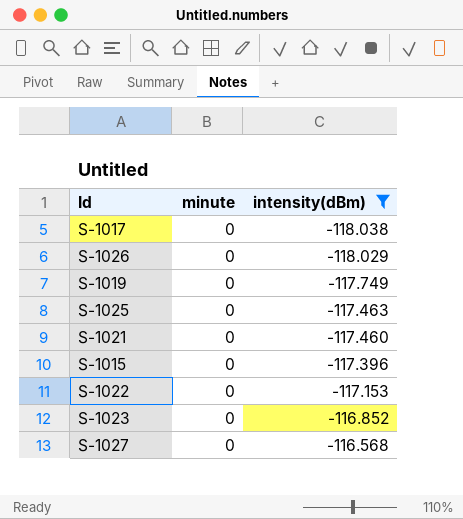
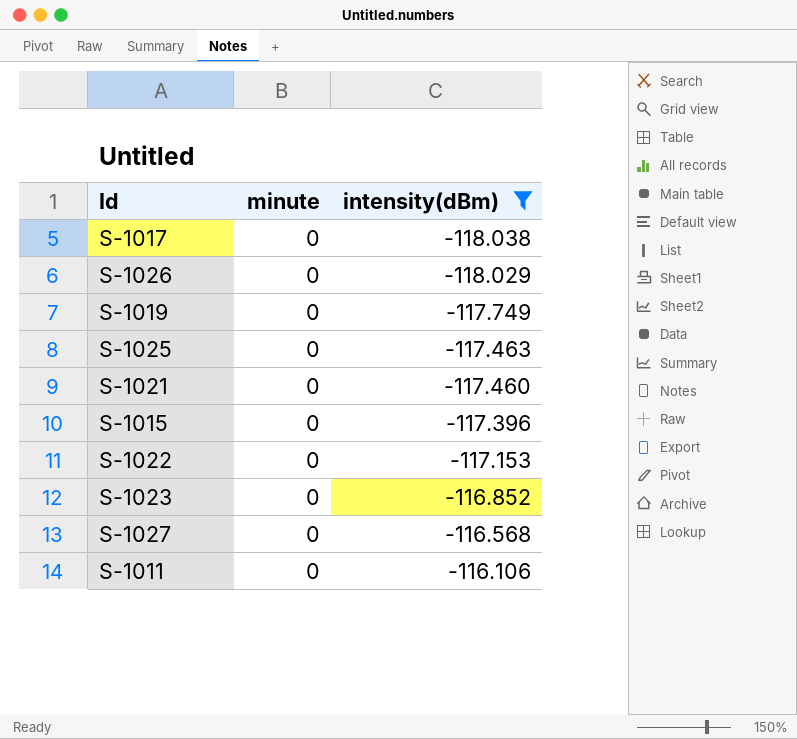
row S-1011: none -> 0 | -116.106

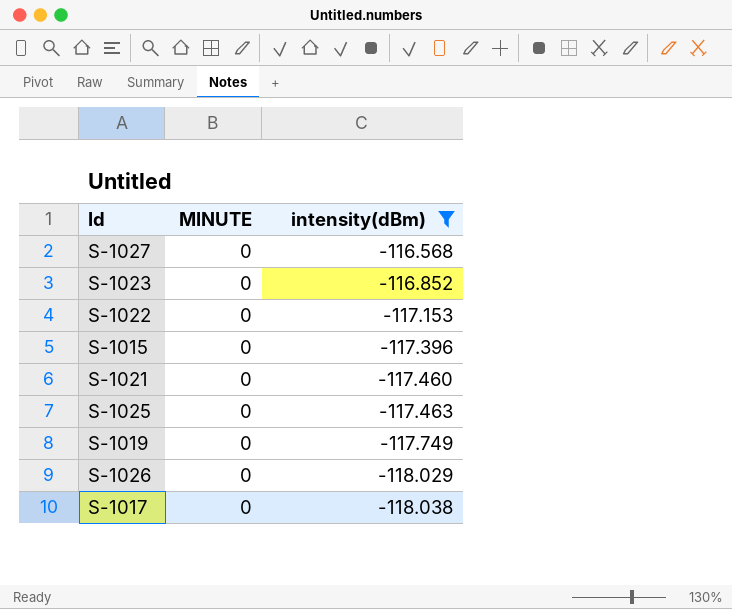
row order: intensity(dBm) ascending -> intensity(dBm) descending
column name: minute -> MINUTE
row S-1011: 0 | -116.106 -> none

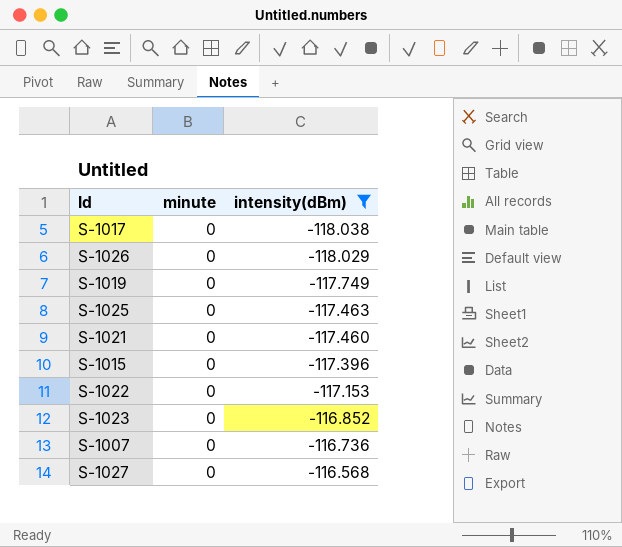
row order: intensity(dBm) descending -> intensity(dBm) ascending
column name: MINUTE -> minute
row S-1007: none -> 0 | -116.736

